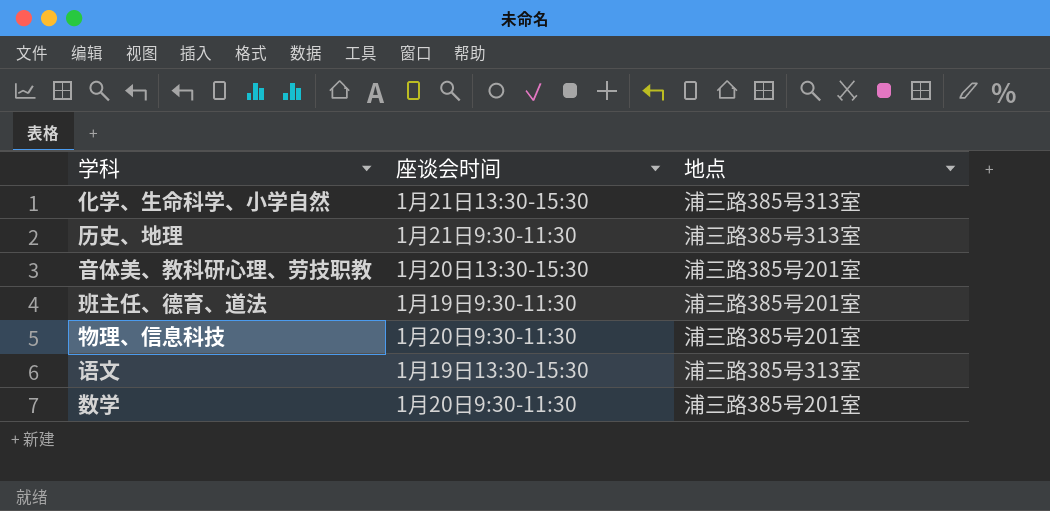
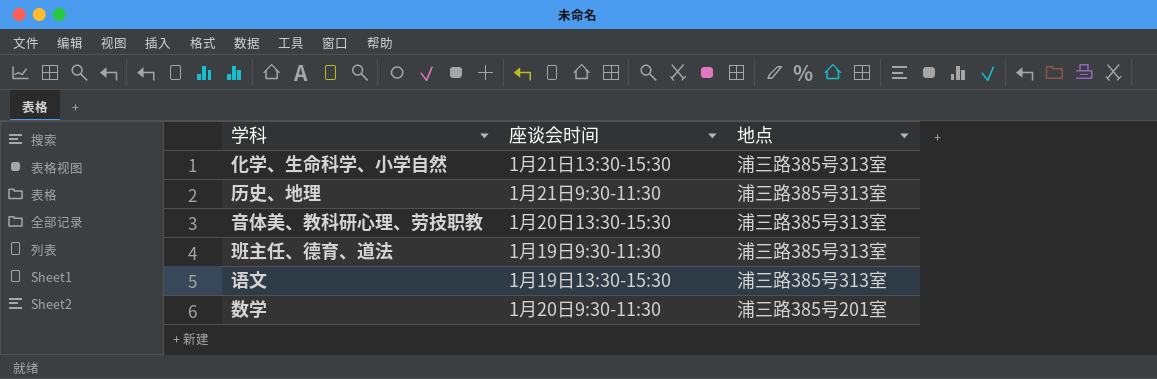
row 物理、信息科技: 1月20日9:30-11:30 | 浦三路385号201室 -> none
音体美、教科研心理、劳技职教 | 地点: 浦三路385号201室 -> 浦三路385号313室
班主任、德育、道法 | 地点: 浦三路385号201室 -> 浦三路385号313室

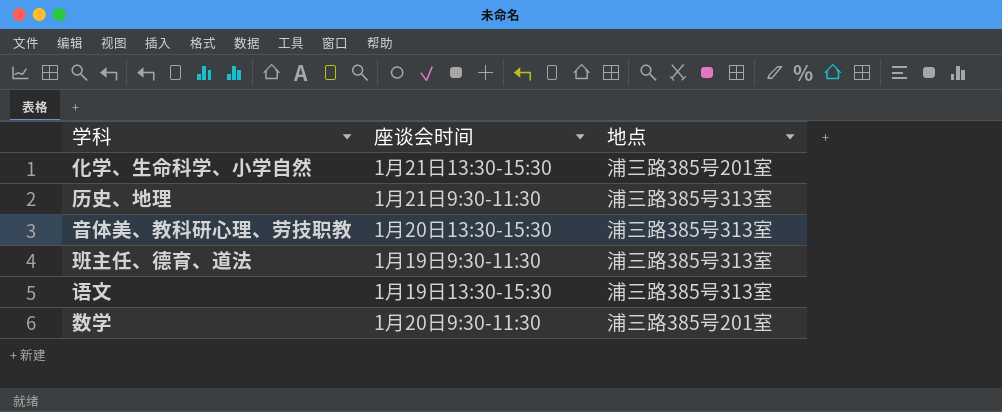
化学、生命科学、小学自然 | 地点: 浦三路385号313室 -> 浦三路385号201室

